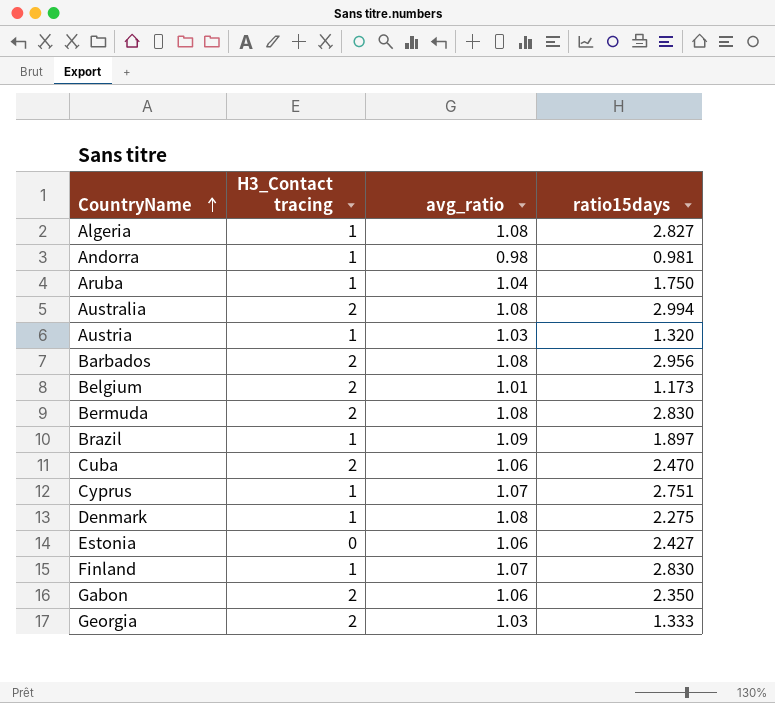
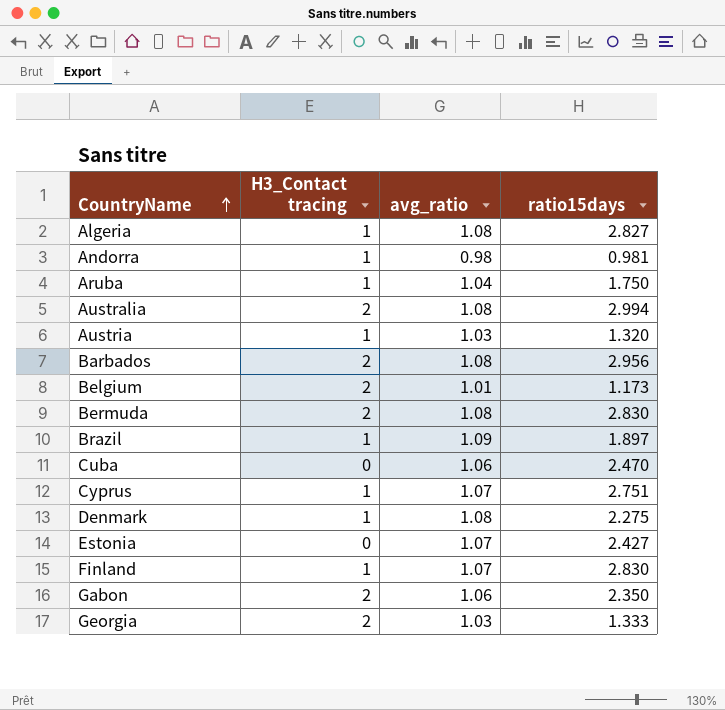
Cuba | H3_Contact tracing: 2 -> 0
Estonia | avg_ratio: 1.06 -> 1.07

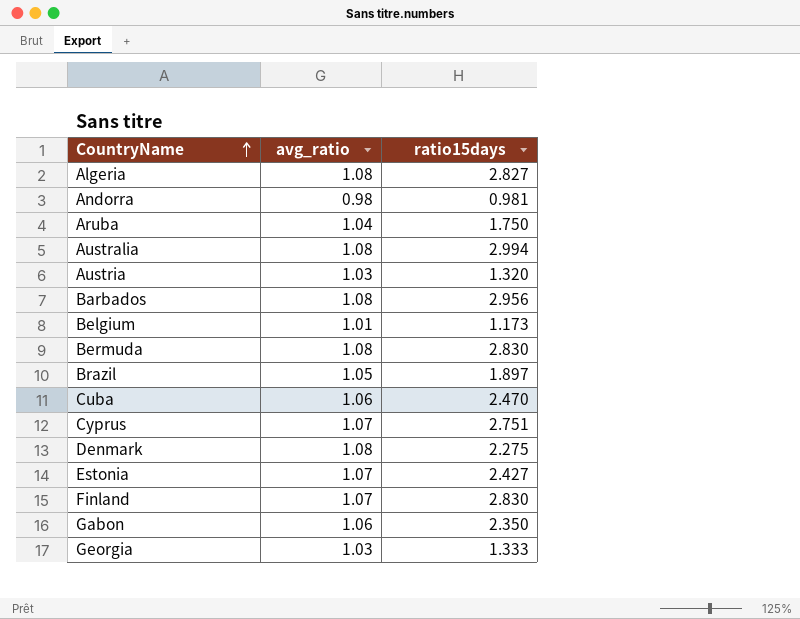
column H3_Contact tracing | position: 2 -> none
Brazil | avg_ratio: 1.09 -> 1.05

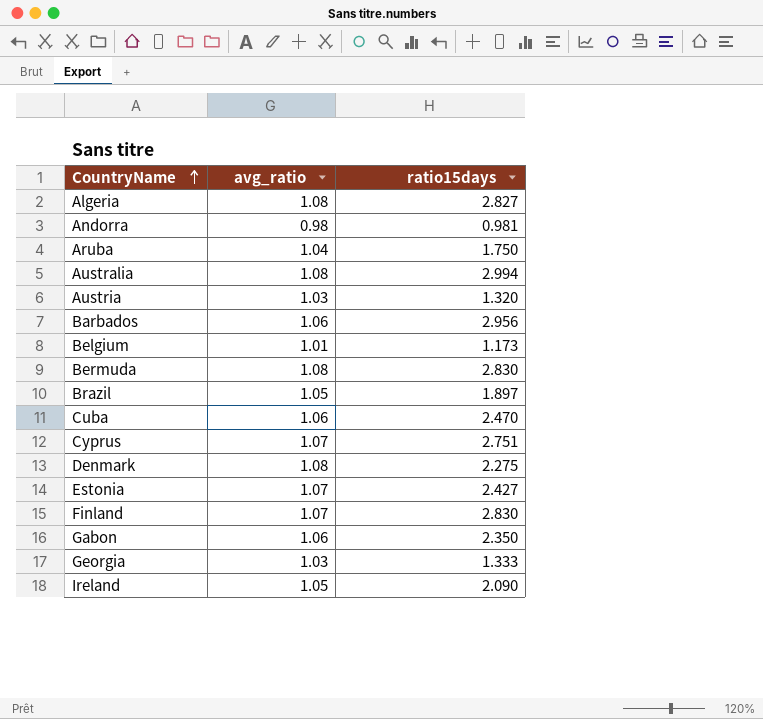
Barbados | avg_ratio: 1.08 -> 1.06
row Ireland: none -> 1.05 | 2.090

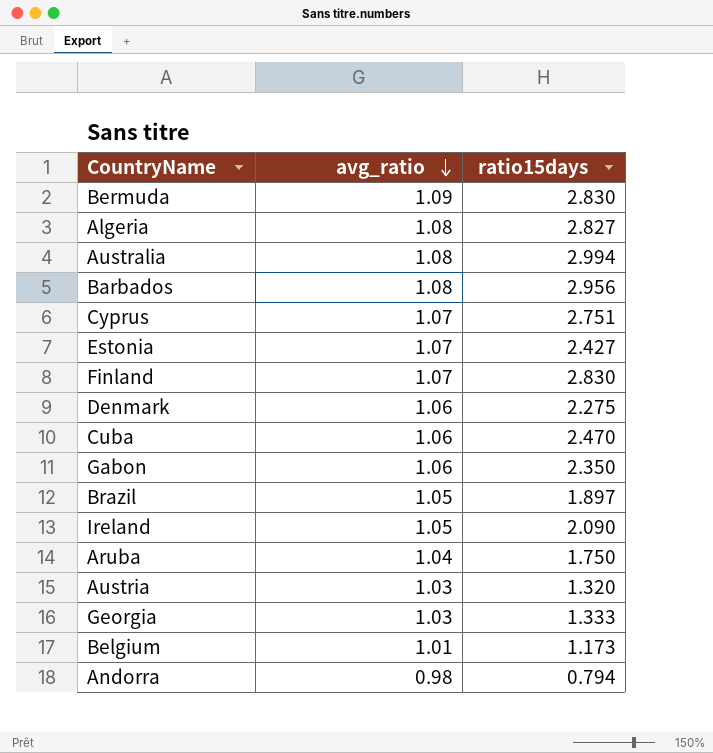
row order: CountryName ascending -> avg_ratio descending
Bermuda | avg_ratio: 1.08 -> 1.09
Barbados | avg_ratio: 1.06 -> 1.08
Denmark | avg_ratio: 1.08 -> 1.06
Andorra | ratio15days: 0.981 -> 0.794

